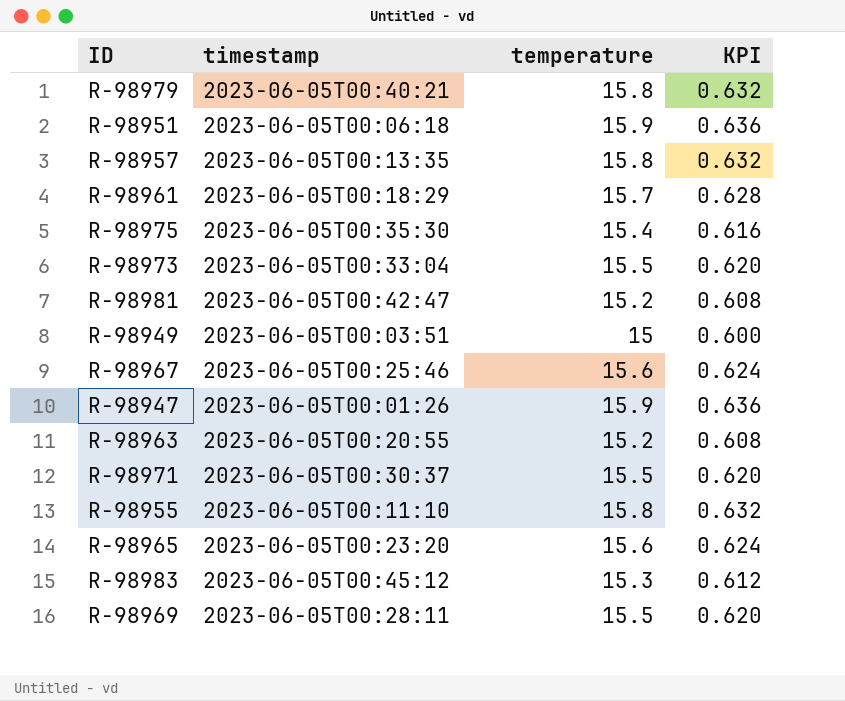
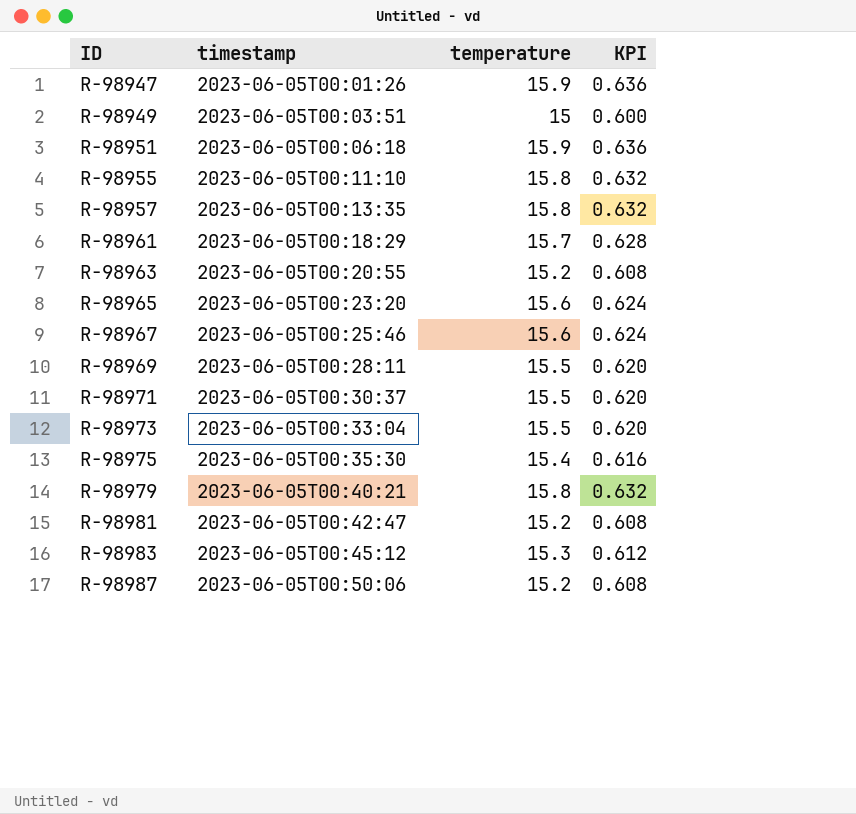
row order: none -> ID ascending
row R-98987: none -> 2023-06-05T00:50:06 | 15.2 | 0.608

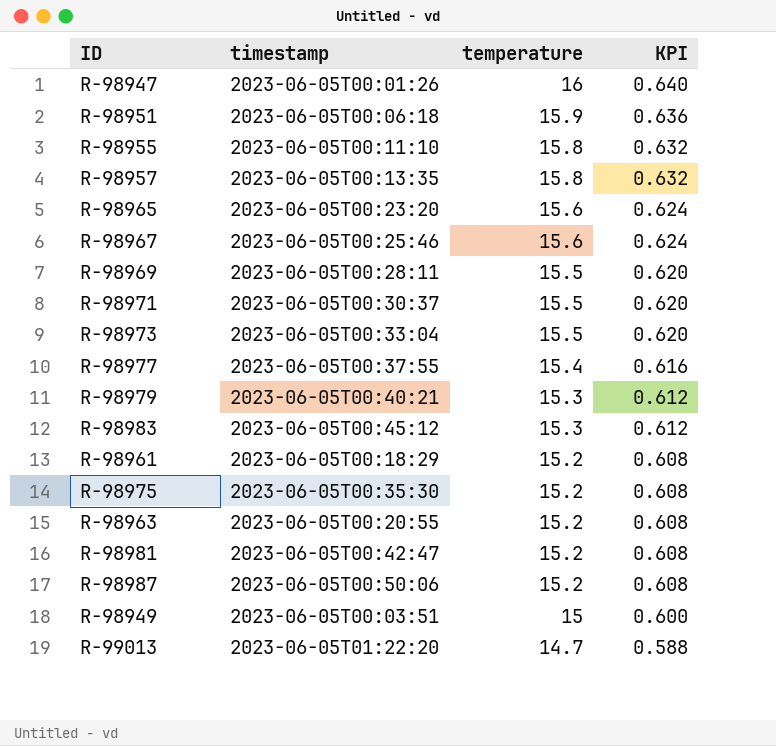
row order: ID ascending -> temperature descending
R-98947 | temperature: 15.9 -> 16
R-98947 | KPI: 0.636 -> 0.640
row R-98977: none -> 2023-06-05T00:37:55 | 15.4 | 0.616
R-98979 | temperature: 15.8 -> 15.3
R-98979 | KPI: 0.632 -> 0.612
R-98961 | temperature: 15.7 -> 15.2
R-98961 | KPI: 0.628 -> 0.608
R-98975 | temperature: 15.4 -> 15.2
R-98975 | KPI: 0.616 -> 0.608
row R-99013: none -> 2023-06-05T01:22:20 | 14.7 | 0.588

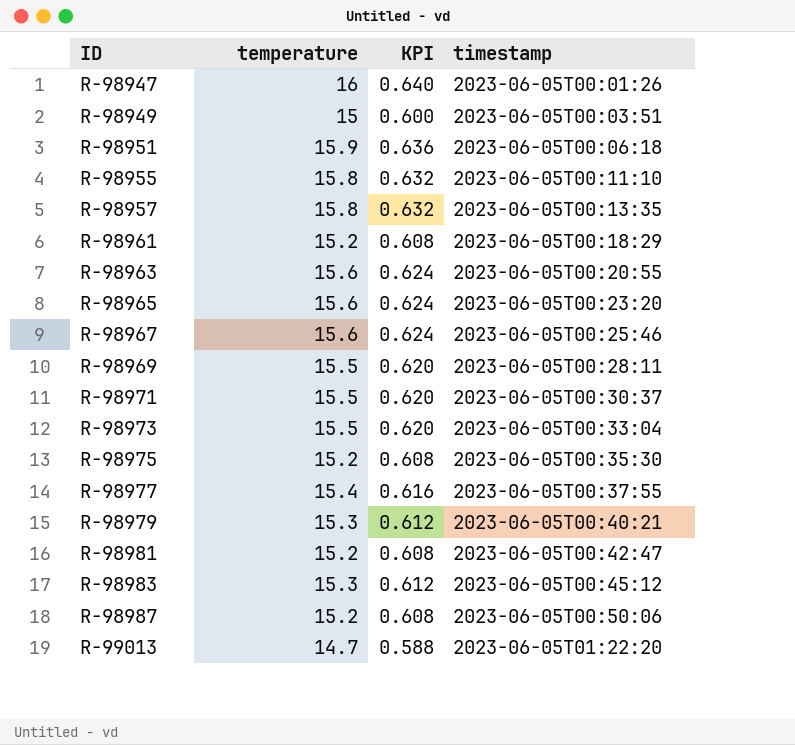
row order: temperature descending -> ID ascending
column timestamp | position: 2 -> 4
R-98963 | temperature: 15.2 -> 15.6
R-98963 | KPI: 0.608 -> 0.624

